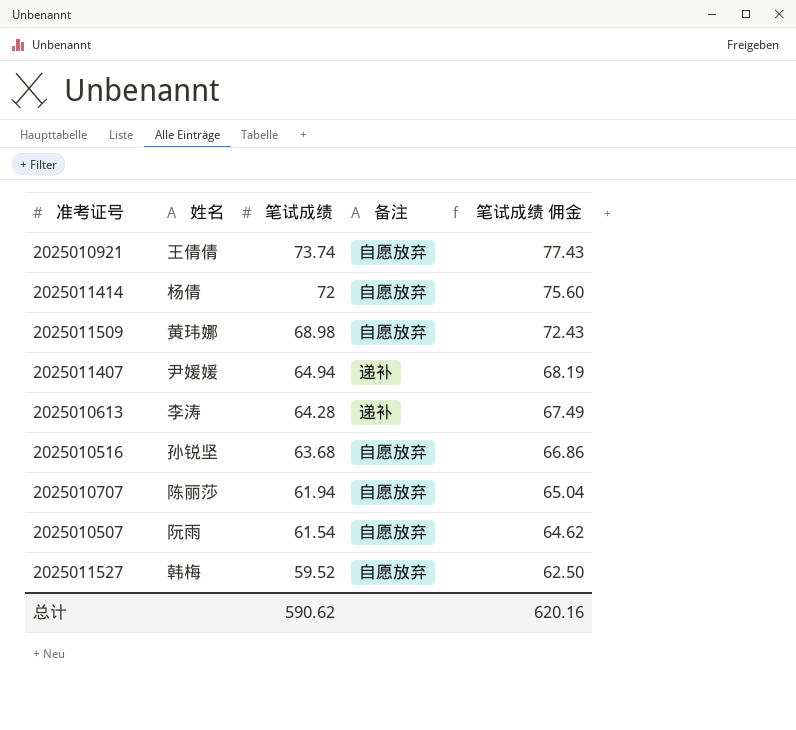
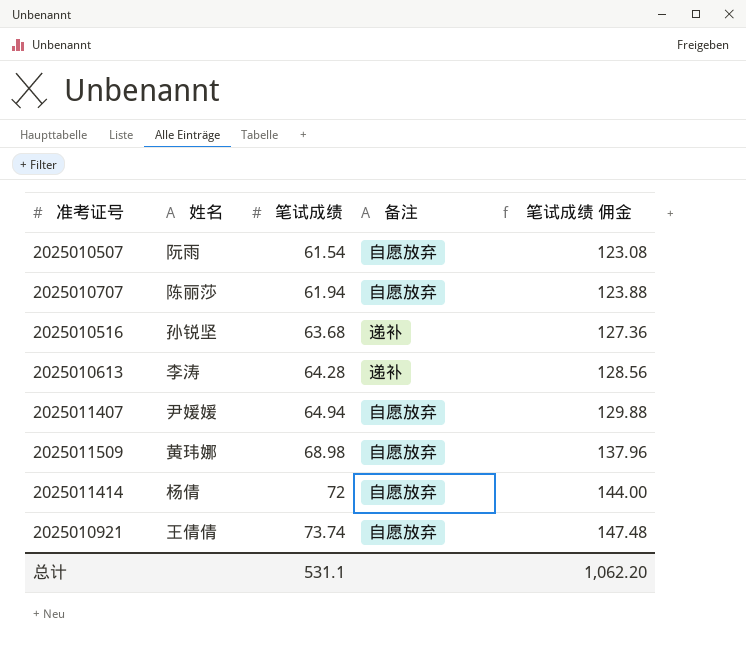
row order: 笔试成绩 descending -> 笔试成绩 ascending
column 笔试成绩 佣金 | formula: [笔试成绩] * 1.05 -> [笔试成绩] * 2
row 2025011527: 韩梅 | 59.52 | 自愿放弃 | 62.50 -> none
2025010516 | 备注: 自愿放弃 -> 递补
2025011407 | 备注: 递补 -> 自愿放弃
总计 | 笔试成绩: 590.62 -> 531.1
总计 | 笔试成绩 佣金: 620.16 -> 1,062.20

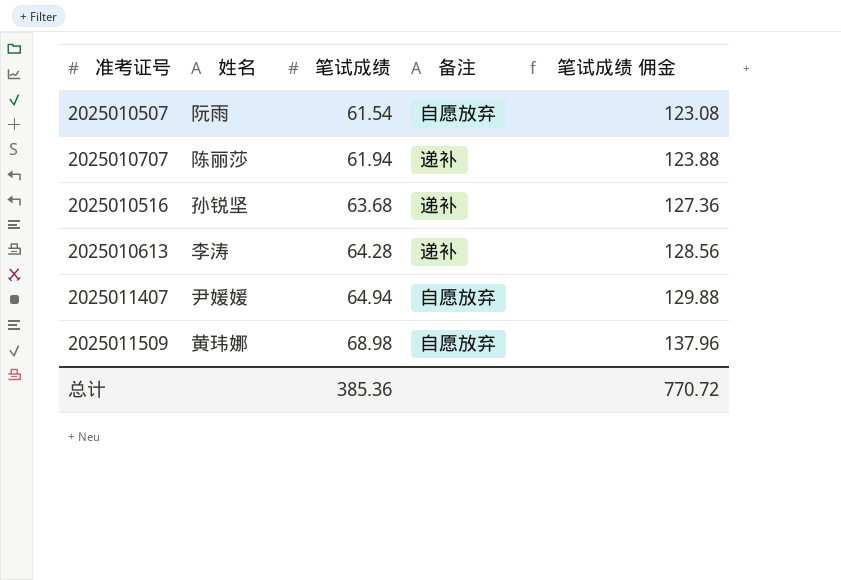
row 2025011414: 杨倩 | 72 | 自愿放弃 | 144.00 -> none
row 2025010921: 王倩倩 | 73.74 | 自愿放弃 | 147.48 -> none
2025010707 | 备注: 自愿放弃 -> 递补
总计 | 笔试成绩: 531.1 -> 385.36
总计 | 笔试成绩 佣金: 1,062.20 -> 770.72

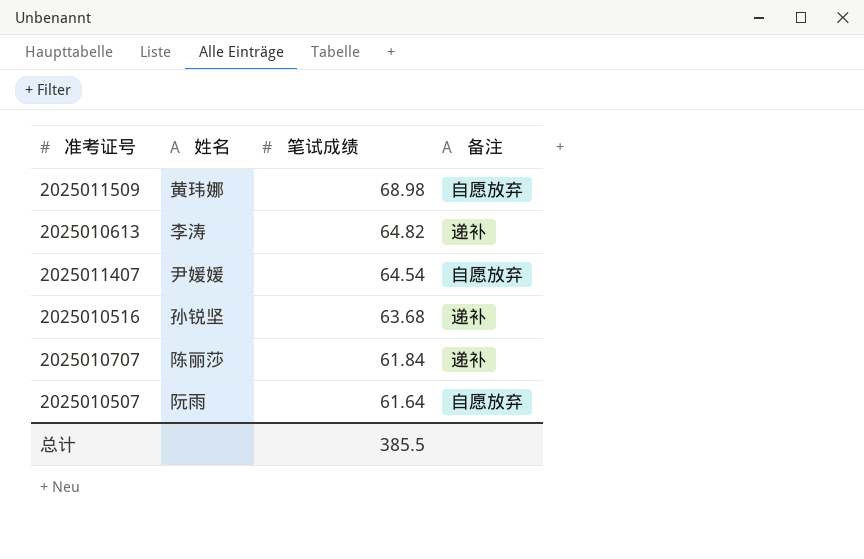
row order: 笔试成绩 ascending -> 笔试成绩 descending
column 笔试成绩 佣金 | formula: [笔试成绩] * 2 -> none
2025010613 | 笔试成绩: 64.28 -> 64.82
2025011407 | 笔试成绩: 64.94 -> 64.54
2025010707 | 笔试成绩: 61.94 -> 61.84
2025010507 | 笔试成绩: 61.54 -> 61.64
总计 | 笔试成绩: 385.36 -> 385.5

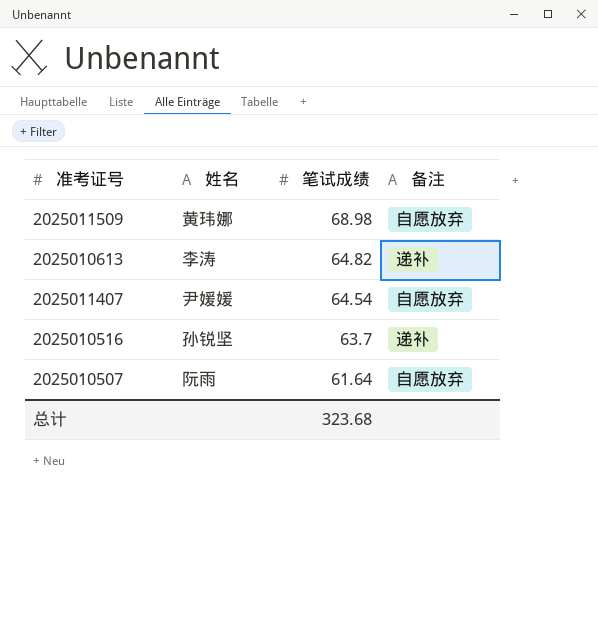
row 2025010707: 陈丽莎 | 61.84 | 递补 -> none
2025010516 | 笔试成绩: 63.68 -> 63.7
总计 | 笔试成绩: 385.5 -> 323.68

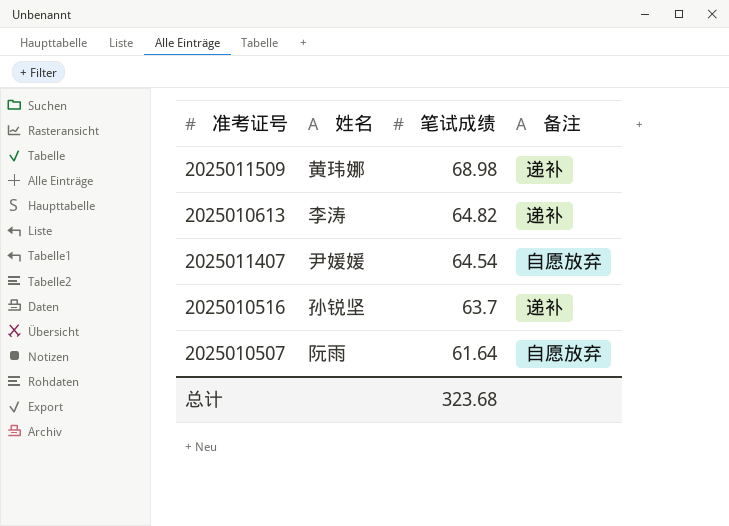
2025011509 | 备注: 自愿放弃 -> 递补

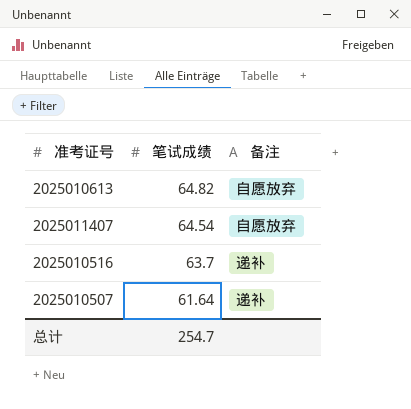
column 姓名 | position: 2 -> none
row 2025011509: 黄玮娜 | 68.98 | 递补 -> none
2025010613 | 备注: 递补 -> 自愿放弃
2025010507 | 备注: 自愿放弃 -> 递补
总计 | 笔试成绩: 323.68 -> 254.7

